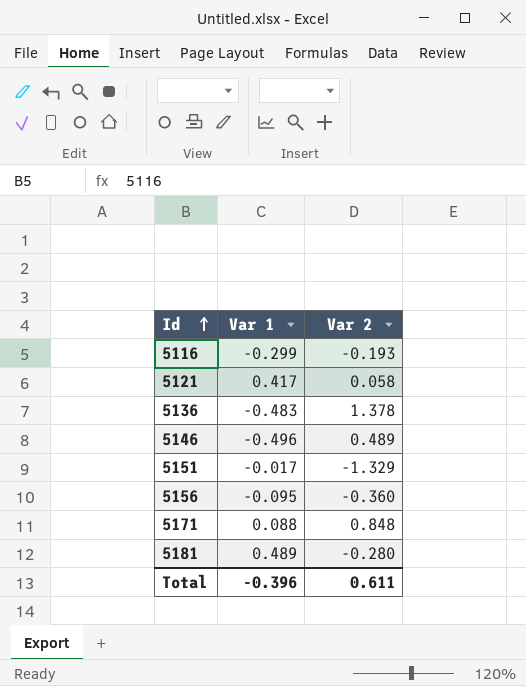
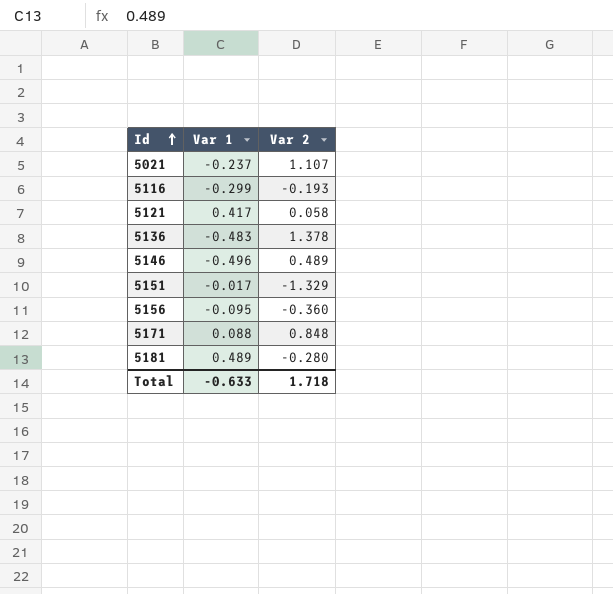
row 5021: none -> -0.237 | 1.107
Total | Var 1: -0.396 -> -0.633
Total | Var 2: 0.611 -> 1.718

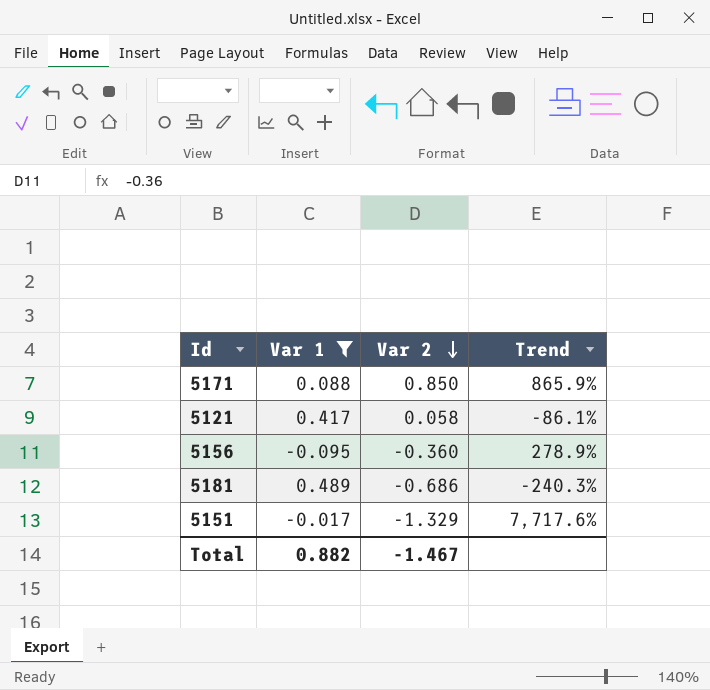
filter: none -> Var 1 >= -0.095
row order: Id ascending -> Var 2 descending
column Trend | formula: none -> ([Var 2] - [Var 1]) / [Var 1]
5171 | Var 2: 0.848 -> 0.850
5181 | Var 2: -0.280 -> -0.686
Total | Var 1: -0.633 -> 0.882
Total | Var 2: 1.718 -> -1.467

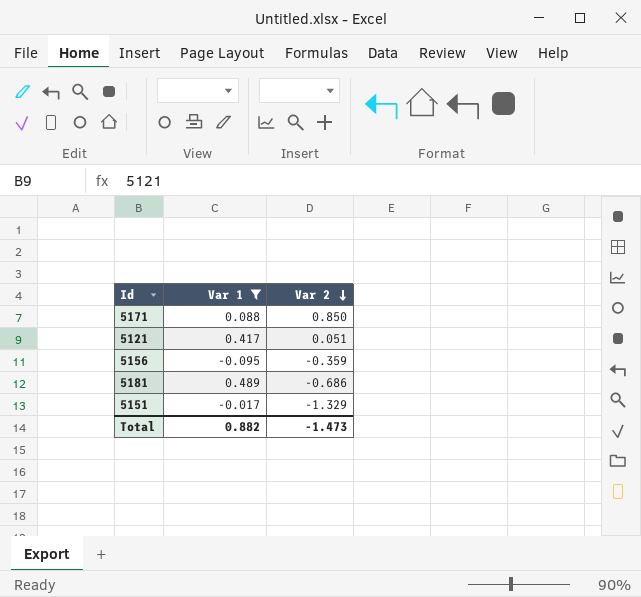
column Trend | formula: ([Var 2] - [Var 1]) / [Var 1] -> none
5121 | Var 2: 0.058 -> 0.051
5156 | Var 2: -0.360 -> -0.359
Total | Var 2: -1.467 -> -1.473

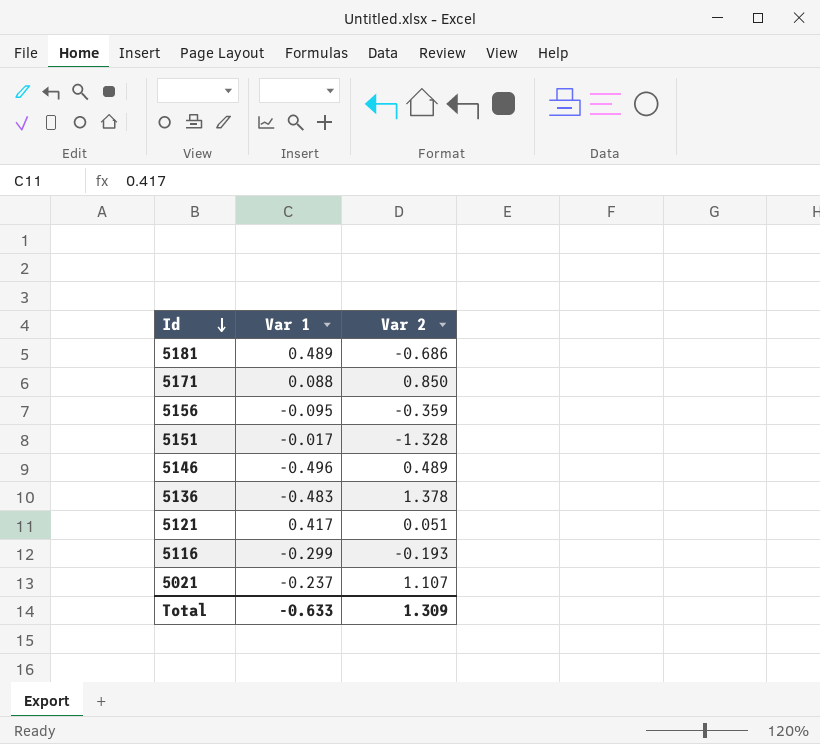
filter: Var 1 >= -0.095 -> none
row order: Var 2 descending -> Id descending
5151 | Var 2: -1.329 -> -1.328
Total | Var 1: 0.882 -> -0.633
Total | Var 2: -1.473 -> 1.309

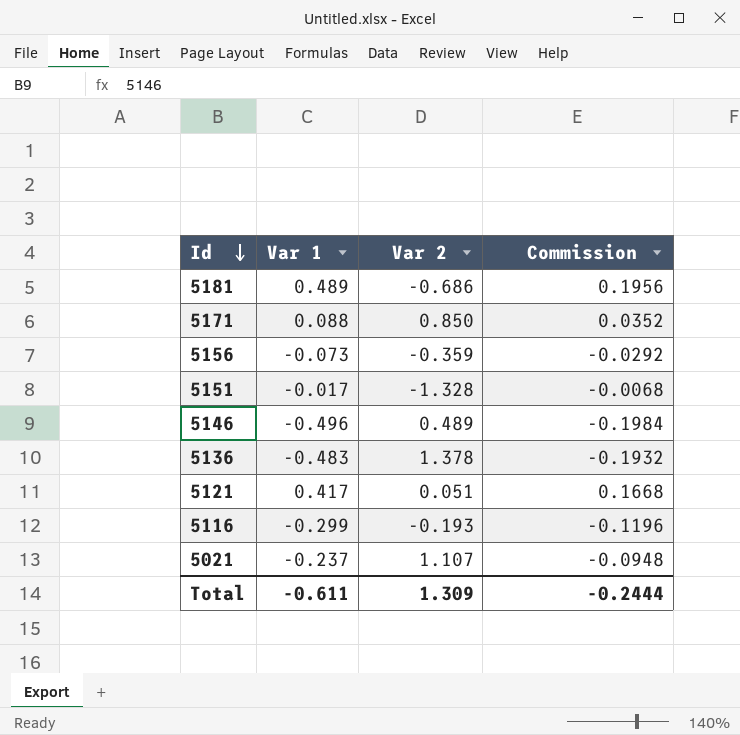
column Commission | formula: none -> [Var 1] * 0.4
5156 | Var 1: -0.095 -> -0.073
Total | Var 1: -0.633 -> -0.611

